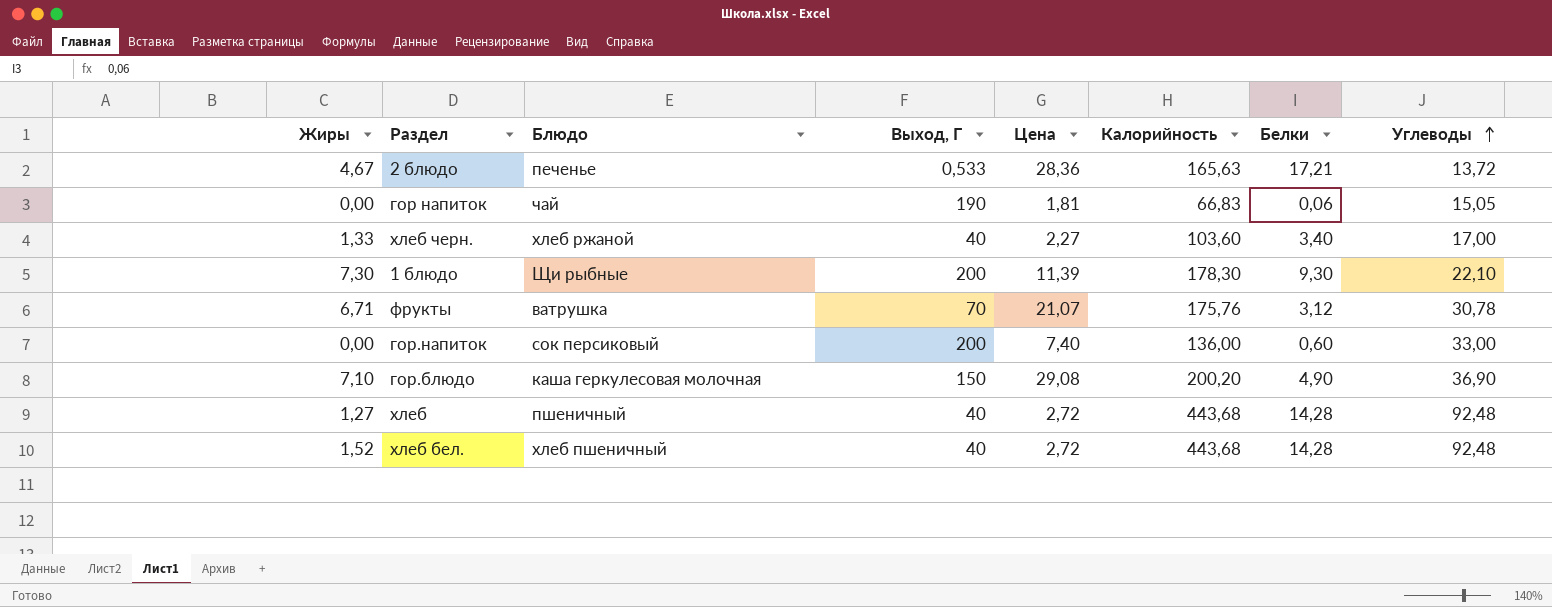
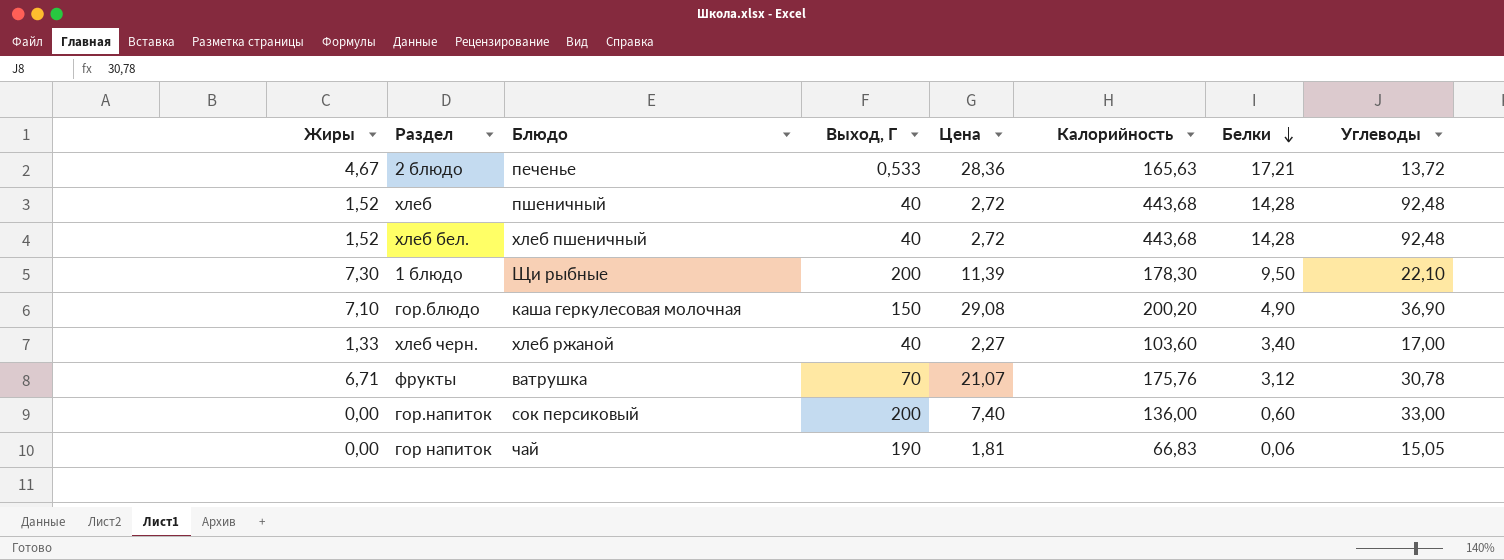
row order: Углеводы ascending -> Белки descending
хлеб | Жиры: 1,27 -> 1,52
1 блюдо | Белки: 9,30 -> 9,50

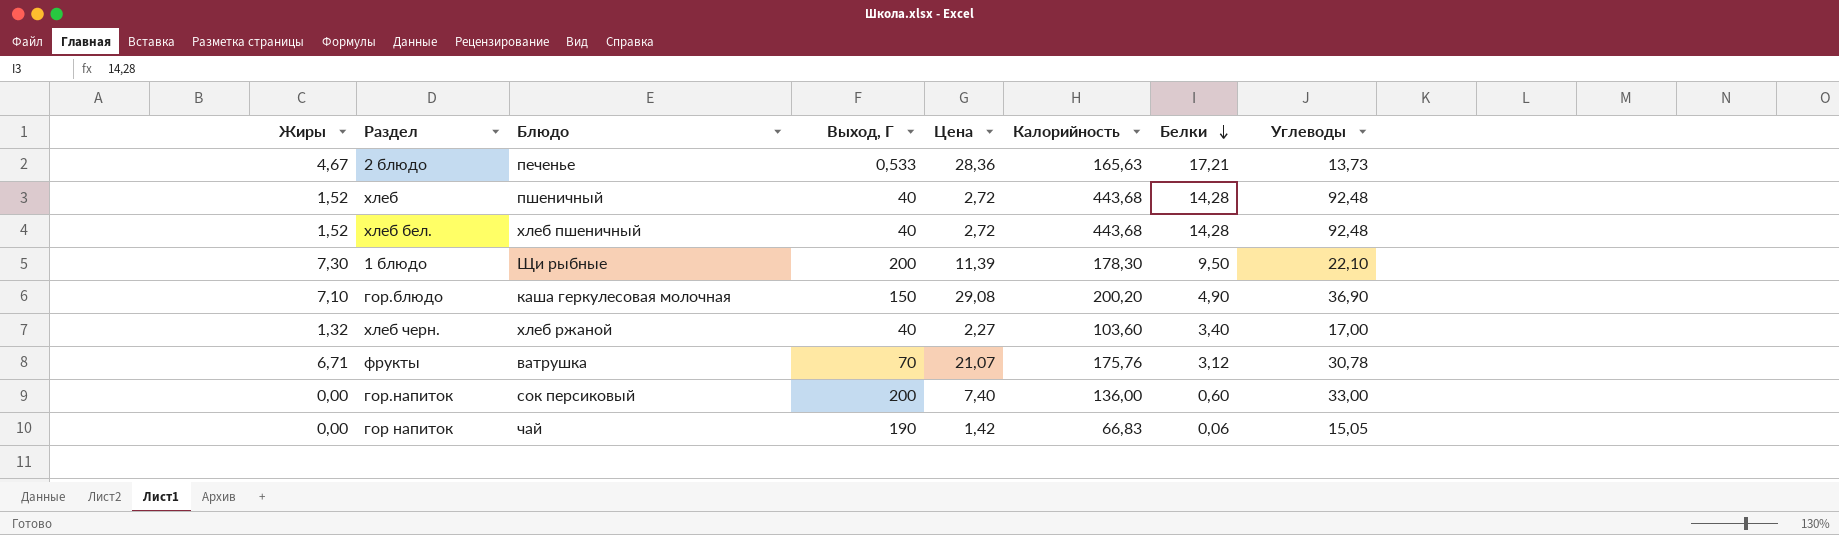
2 блюдо | Углеводы: 13,72 -> 13,73
хлеб черн. | Жиры: 1,33 -> 1,32
гор напиток | Цена: 1,81 -> 1,42

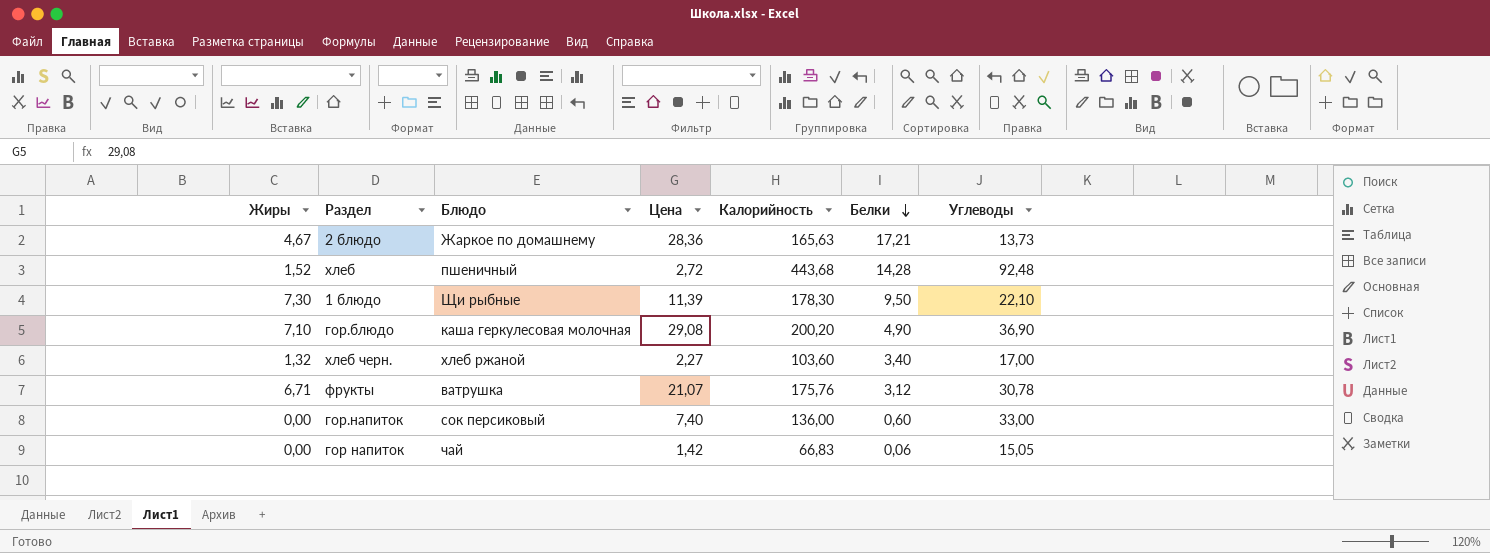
column Выход, Г | position: 4 -> none
row хлеб бел.: 1,52 | хлеб пшеничный | 40 | 2,72 | 443,68 | 14,28 | 92,48 -> none
2 блюдо | Блюдо: печенье -> Жаркое по домашнему

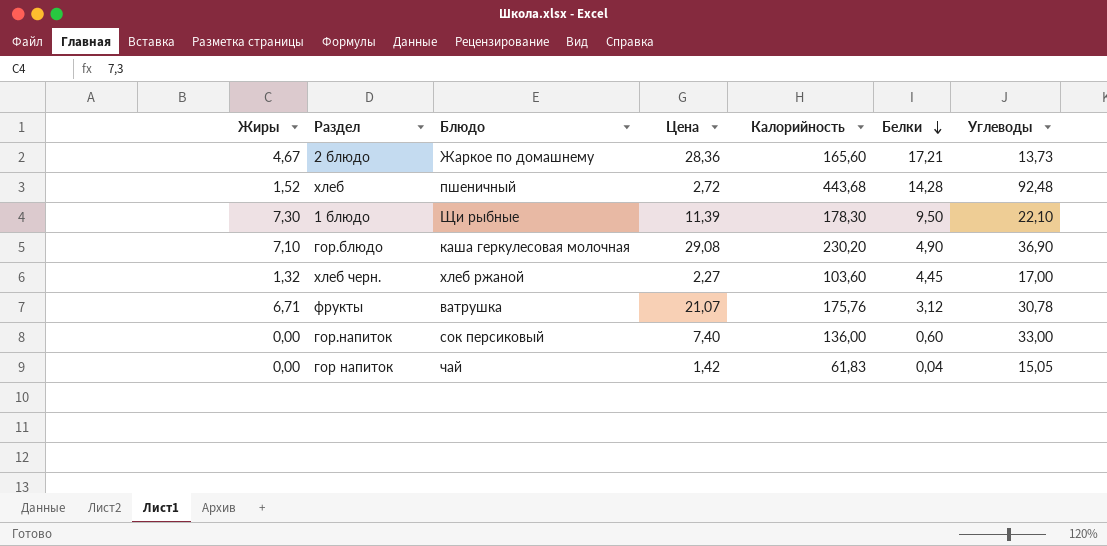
2 блюдо | Калорийность: 165,63 -> 165,60
гор.блюдо | Калорийность: 200,20 -> 230,20
хлеб черн. | Белки: 3,40 -> 4,45
гор напиток | Калорийность: 66,83 -> 61,83
гор напиток | Белки: 0,06 -> 0,04

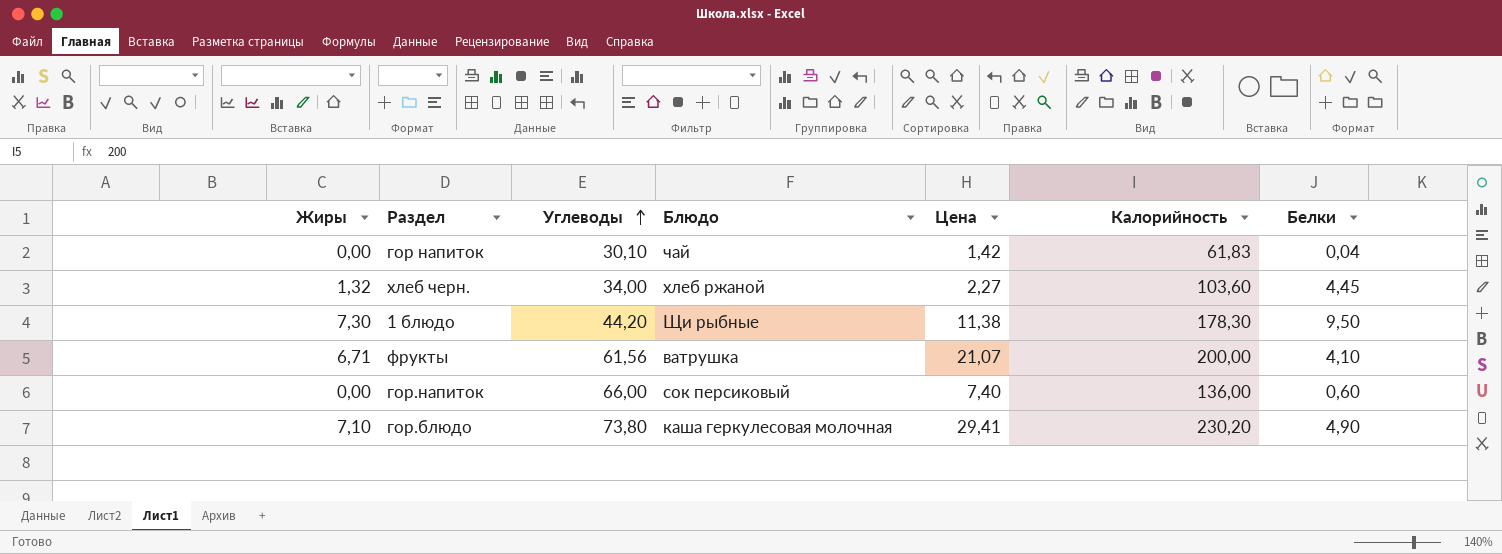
row order: Белки descending -> Углеводы ascending
column Углеводы | position: 7 -> 3
row 2 блюдо: 4,67 | Жаркое по домашнему | 28,36 | 165,60 | 17,21 | 13,73 -> none
row хлеб: 1,52 | пшеничный | 2,72 | 443,68 | 14,28 | 92,48 -> none
гор напиток | Углеводы: 15,05 -> 30,10
хлеб черн. | Углеводы: 17,00 -> 34,00
1 блюдо | Углеводы: 22,10 -> 44,20
1 блюдо | Цена: 11,39 -> 11,38
фрукты | Углеводы: 30,78 -> 61,56
фрукты | Калорийность: 175,76 -> 200,00
фрукты | Белки: 3,12 -> 4,10
гор.напиток | Углеводы: 33,00 -> 66,00
гор.блюдо | Углеводы: 36,90 -> 73,80
гор.блюдо | Цена: 29,08 -> 29,41

